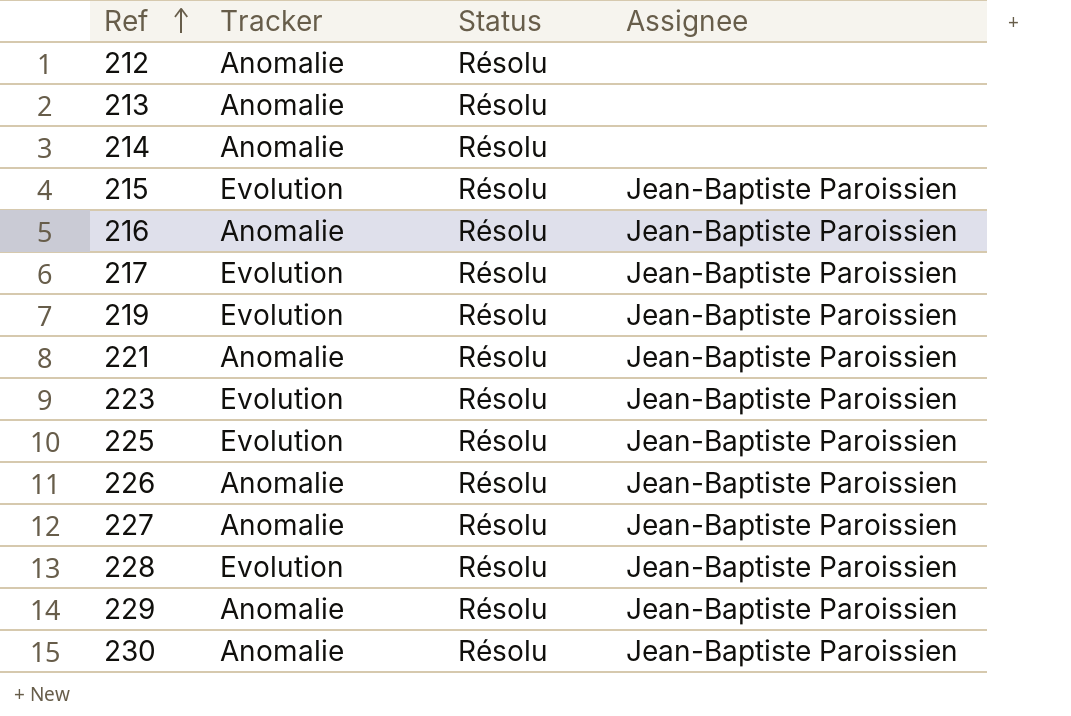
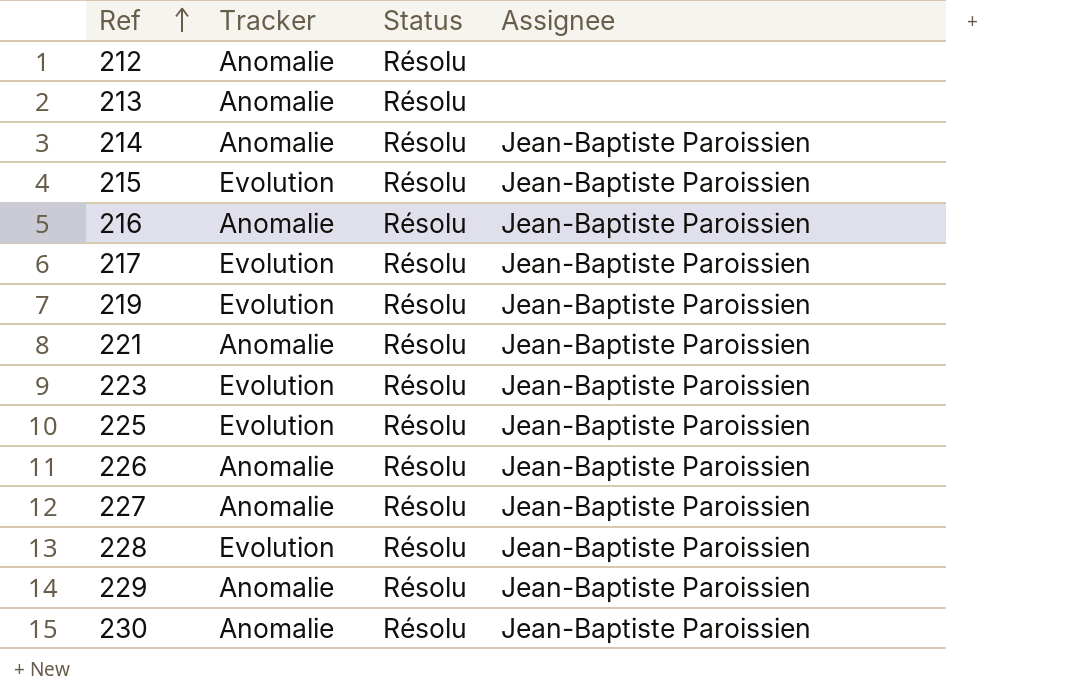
214 | Assignee: none -> Jean-Baptiste Paroissien

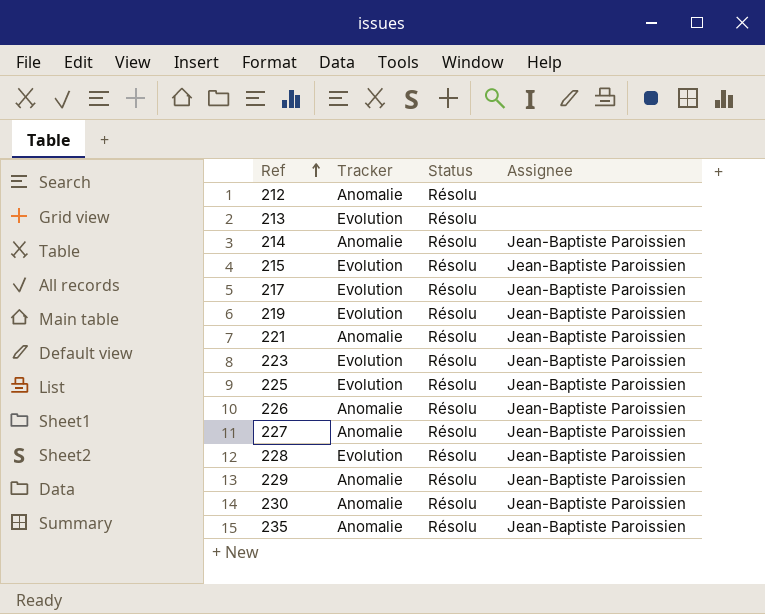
row 216: Anomalie | Résolu | Jean-Baptiste Paroissien -> none
213 | Tracker: Anomalie -> Evolution
row 235: none -> Anomalie | Résolu | Jean-Baptiste Paroissien

